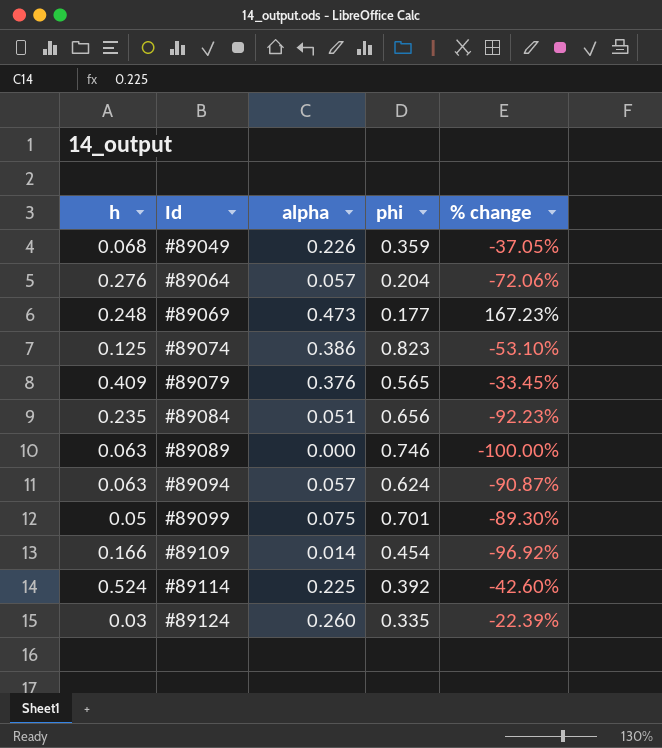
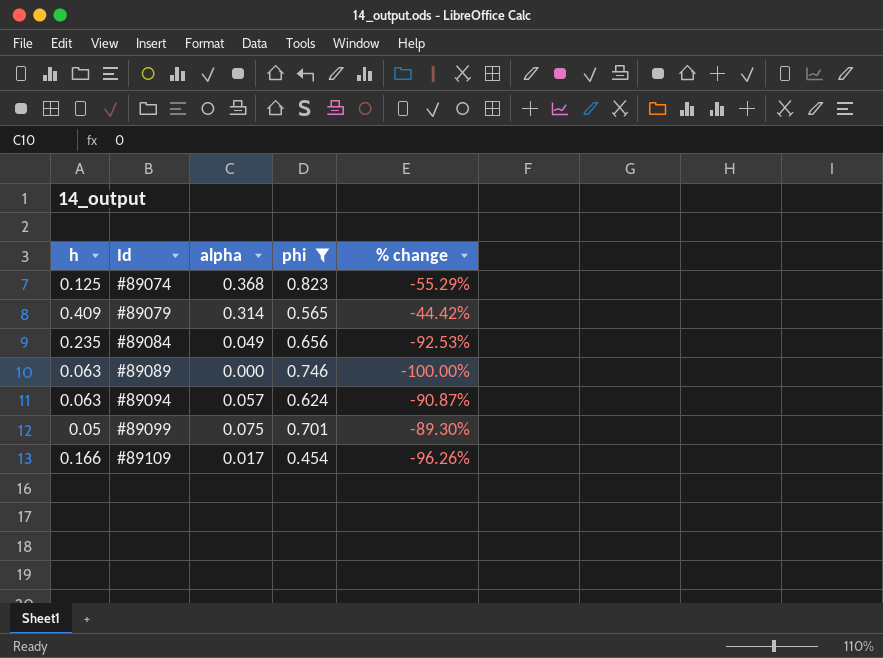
filter: none -> phi >= 0.454
#89074 | alpha: 0.386 -> 0.368
#89074 | % change: -53.10% -> -55.29%
#89079 | alpha: 0.376 -> 0.314
#89079 | % change: -33.45% -> -44.42%
#89084 | alpha: 0.051 -> 0.049
#89084 | % change: -92.23% -> -92.53%
#89109 | alpha: 0.014 -> 0.017
#89109 | % change: -96.92% -> -96.26%

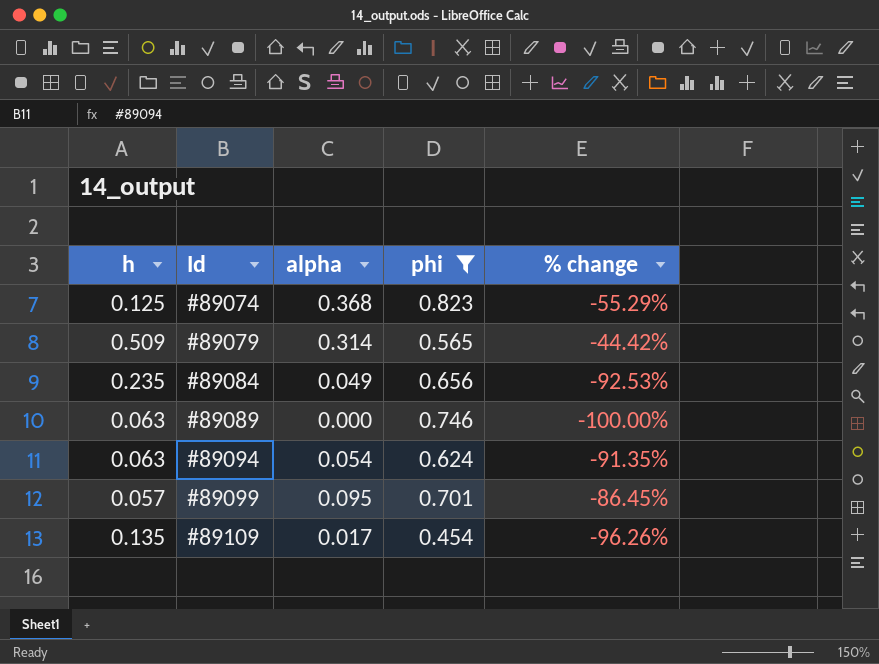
#89079 | h: 0.409 -> 0.509
#89094 | alpha: 0.057 -> 0.054
#89094 | % change: -90.87% -> -91.35%
#89099 | h: 0.05 -> 0.057
#89099 | alpha: 0.075 -> 0.095
#89099 | % change: -89.30% -> -86.45%
#89109 | h: 0.166 -> 0.135

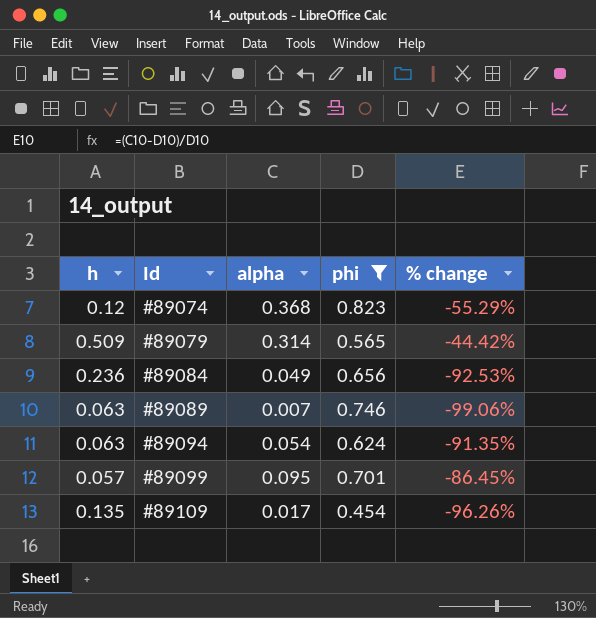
#89074 | h: 0.125 -> 0.12
#89084 | h: 0.235 -> 0.236
#89089 | alpha: 0.000 -> 0.007
#89089 | % change: -100.00% -> -99.06%

